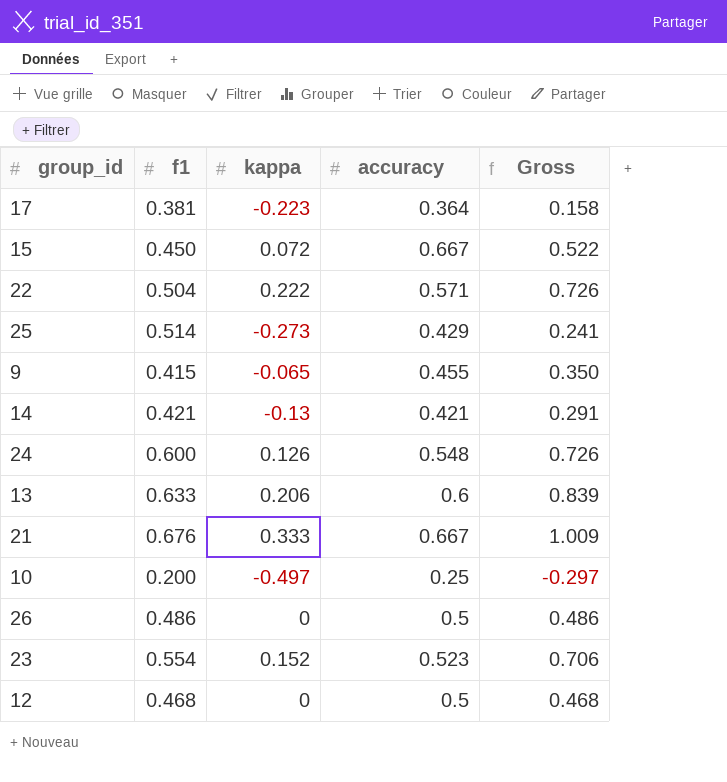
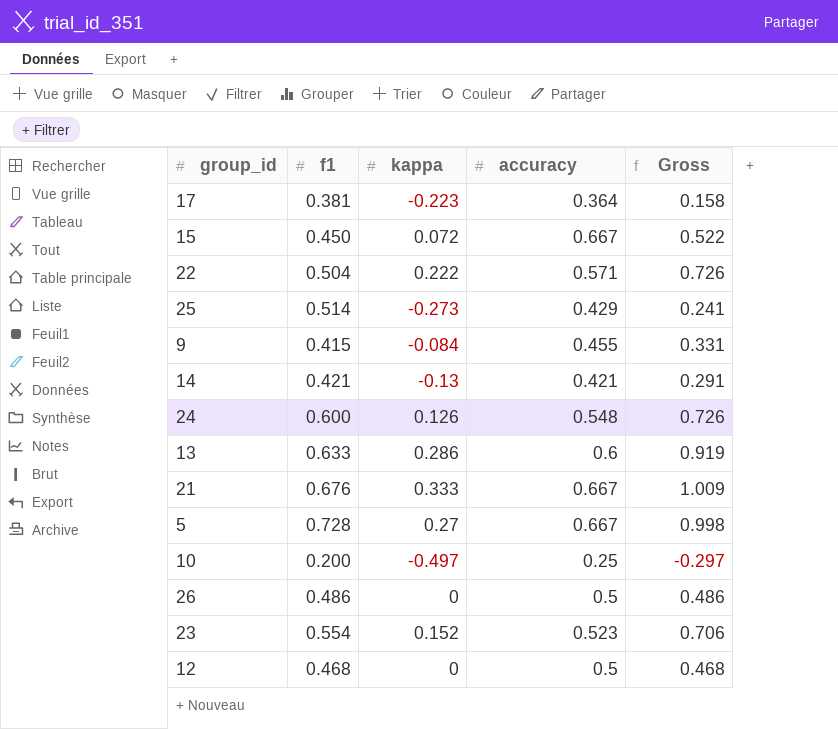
9 | kappa: -0.065 -> -0.084
9 | Gross: 0.350 -> 0.331
13 | kappa: 0.206 -> 0.286
13 | Gross: 0.839 -> 0.919
row 5: none -> 0.728 | 0.27 | 0.667 | 0.998

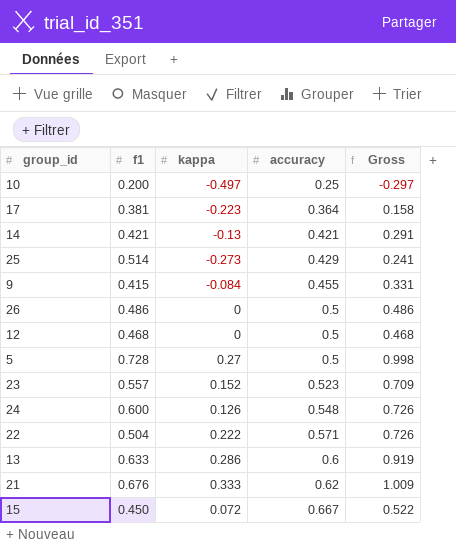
row order: none -> accuracy ascending
5 | accuracy: 0.667 -> 0.5
23 | f1: 0.554 -> 0.557
23 | Gross: 0.706 -> 0.709
21 | accuracy: 0.667 -> 0.62

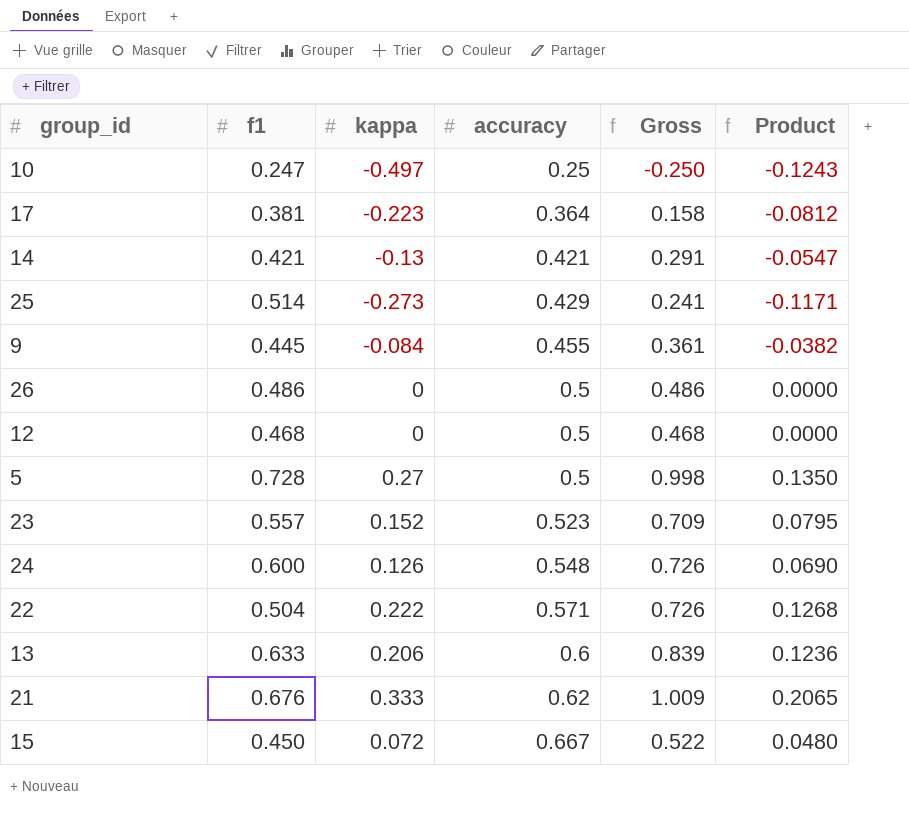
column Product | formula: none -> [kappa] * [accuracy]
10 | f1: 0.200 -> 0.247
10 | Gross: -0.297 -> -0.250
9 | f1: 0.415 -> 0.445
9 | Gross: 0.331 -> 0.361
13 | kappa: 0.286 -> 0.206
13 | Gross: 0.919 -> 0.839

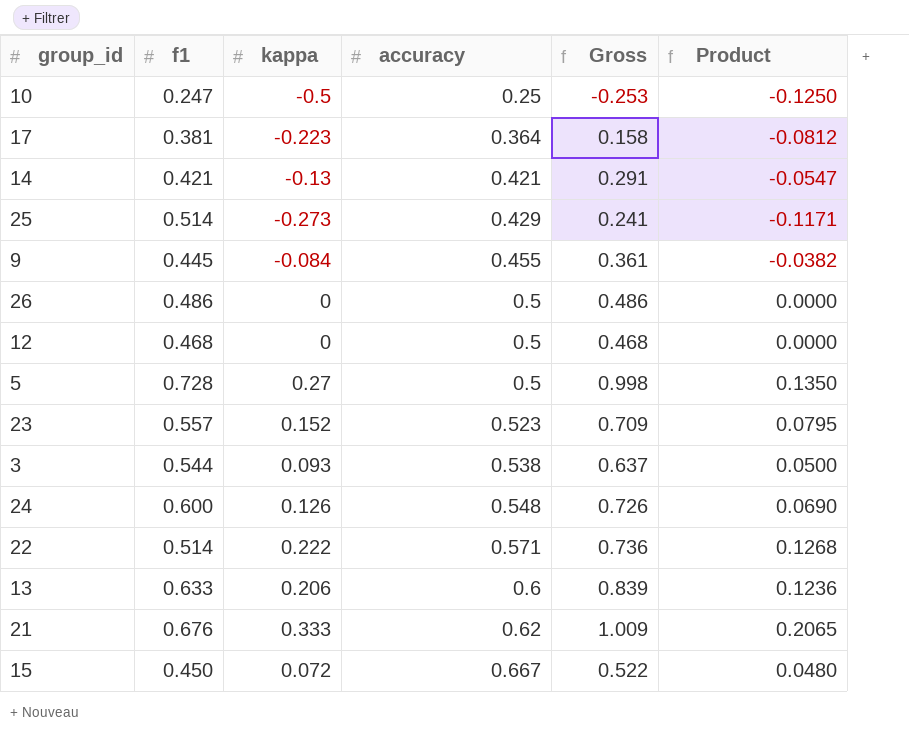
10 | kappa: -0.497 -> -0.5
10 | Gross: -0.250 -> -0.253
10 | Product: -0.1243 -> -0.1250
row 3: none -> 0.544 | 0.093 | 0.538 | 0.637 | 0.0500
22 | f1: 0.504 -> 0.514
22 | Gross: 0.726 -> 0.736

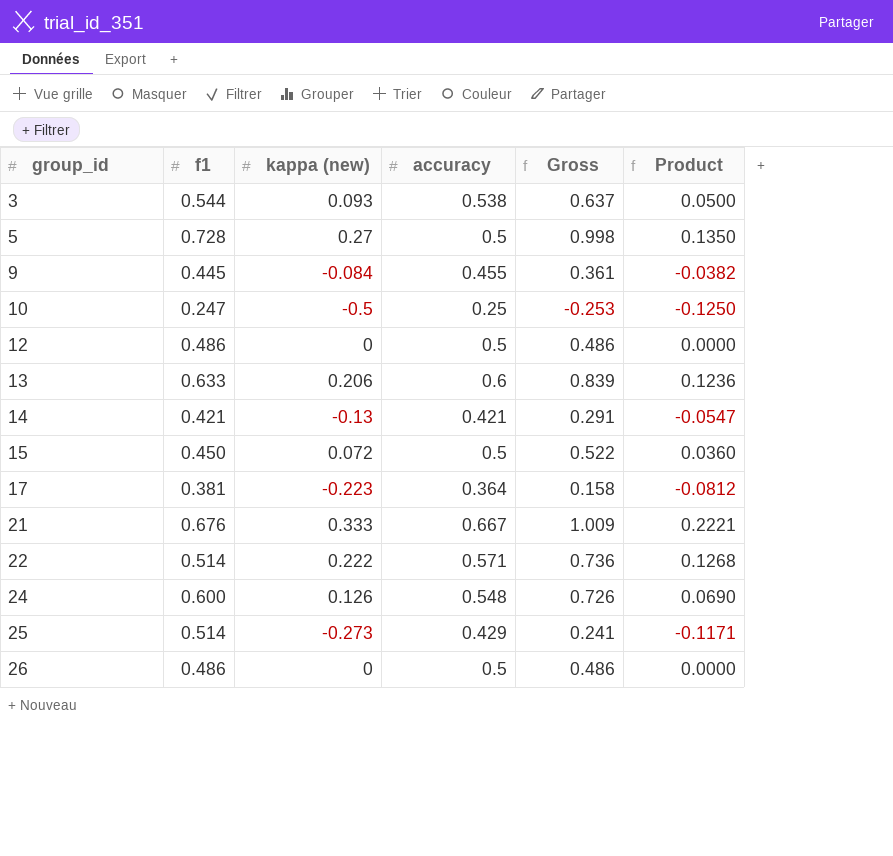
row order: accuracy ascending -> group_id ascending
column name: kappa -> kappa (new)
row 23: 0.557 | 0.152 | 0.523 | 0.709 | 0.0795 -> none
12 | f1: 0.468 -> 0.486
12 | Gross: 0.468 -> 0.486
15 | accuracy: 0.667 -> 0.5
15 | Product: 0.0480 -> 0.0360
21 | accuracy: 0.62 -> 0.667
21 | Product: 0.2065 -> 0.2221

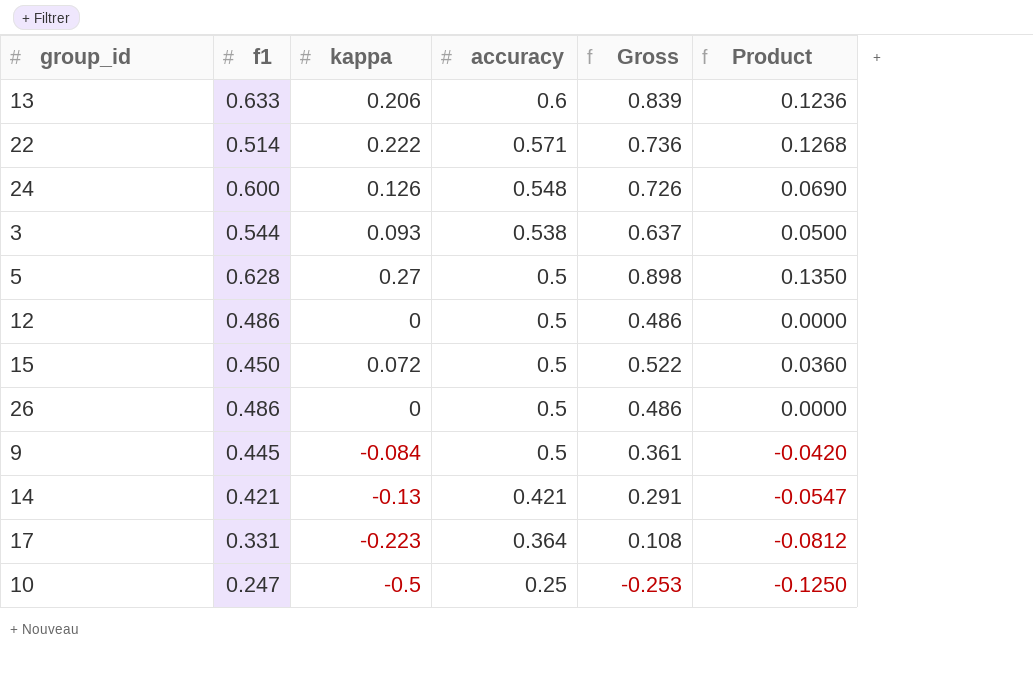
row order: group_id ascending -> accuracy descending
column name: kappa (new) -> kappa
row 21: 0.676 | 0.333 | 0.667 | 1.009 | 0.2221 -> none
row 25: 0.514 | -0.273 | 0.429 | 0.241 | -0.1171 -> none
5 | f1: 0.728 -> 0.628
5 | Gross: 0.998 -> 0.898
9 | accuracy: 0.455 -> 0.5
9 | Product: -0.0382 -> -0.0420
17 | f1: 0.381 -> 0.331
17 | Gross: 0.158 -> 0.108

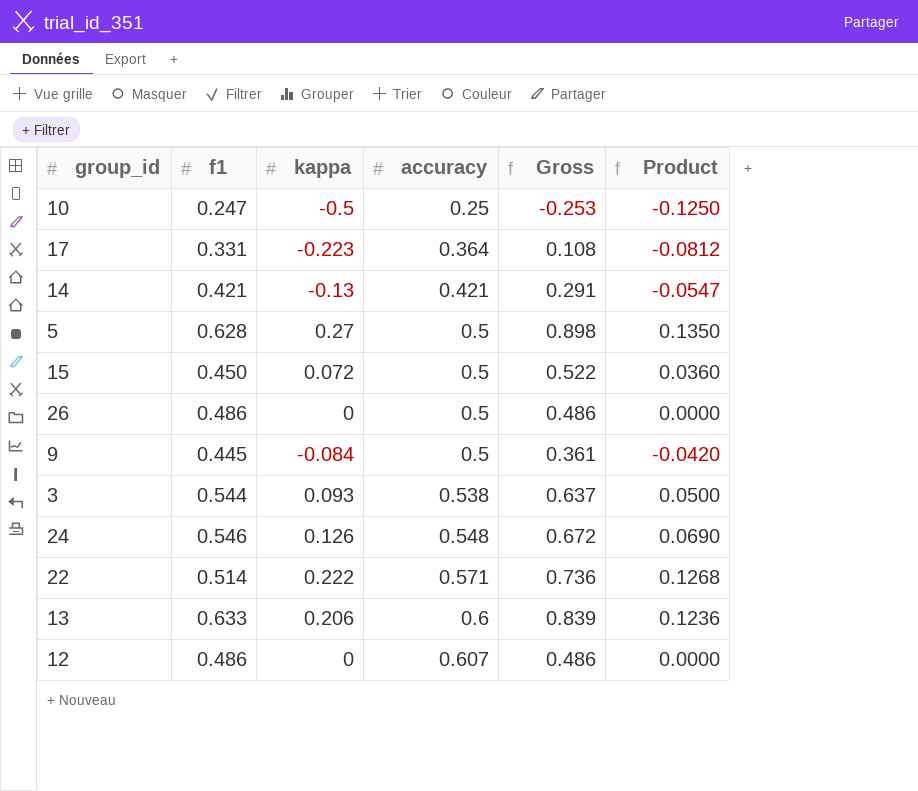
row order: accuracy descending -> accuracy ascending
24 | f1: 0.600 -> 0.546
24 | Gross: 0.726 -> 0.672
12 | accuracy: 0.5 -> 0.607

